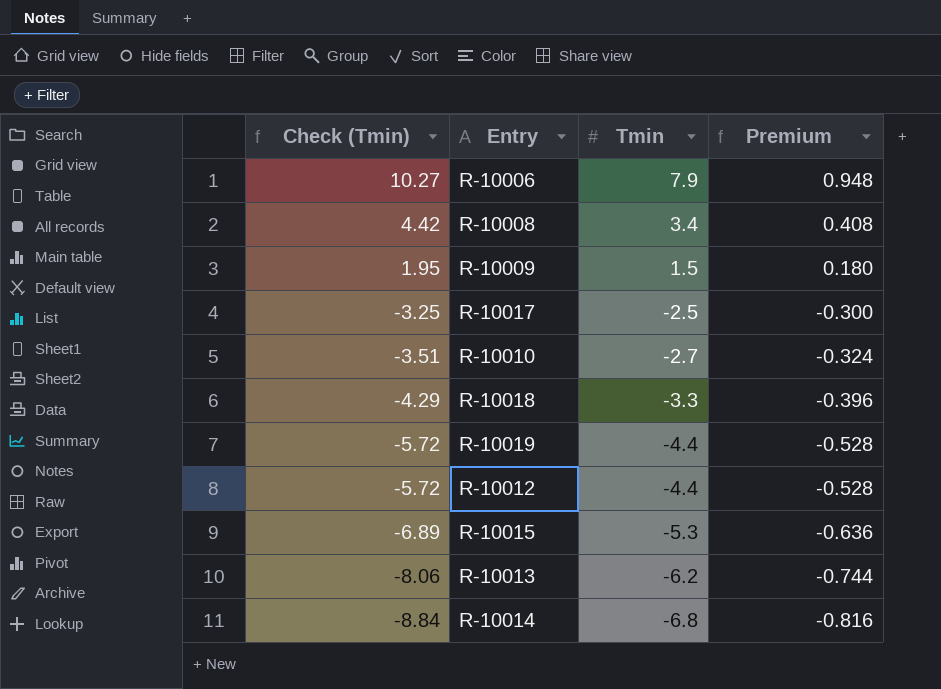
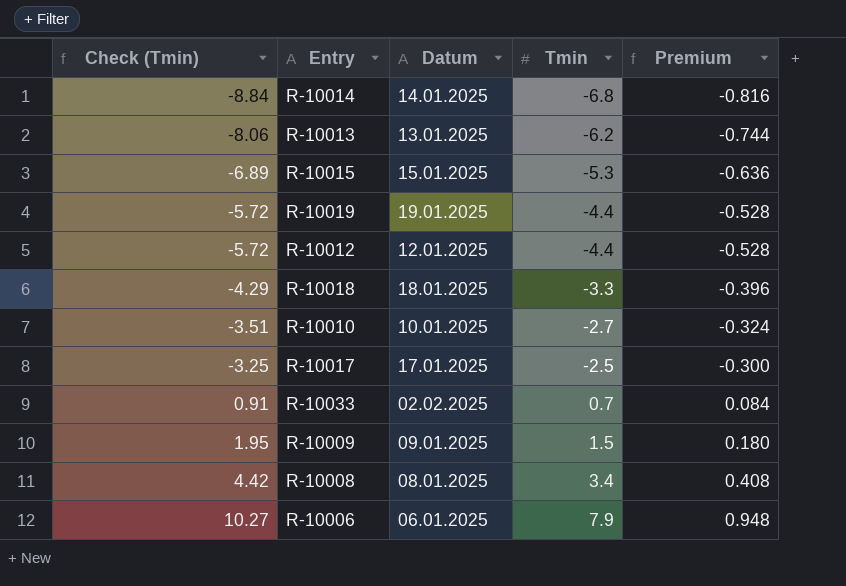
row order: Check (Tmin) descending -> Check (Tmin) ascending
column Datum | position: none -> 3
row R-10033: none -> 0.91 | 02.02.2025 | 0.7 | 0.084

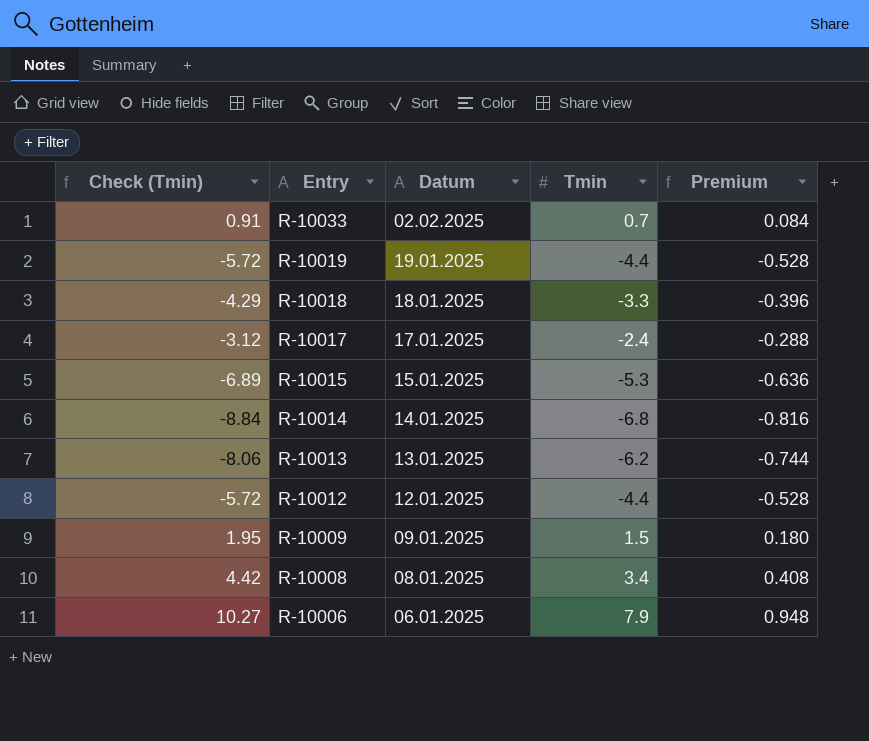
row order: Check (Tmin) ascending -> Entry descending
row R-10010: -3.51 | 10.01.2025 | -2.7 | -0.324 -> none
R-10017 | Check (Tmin): -3.25 -> -3.12
R-10017 | Tmin: -2.5 -> -2.4
R-10017 | Premium: -0.300 -> -0.288

